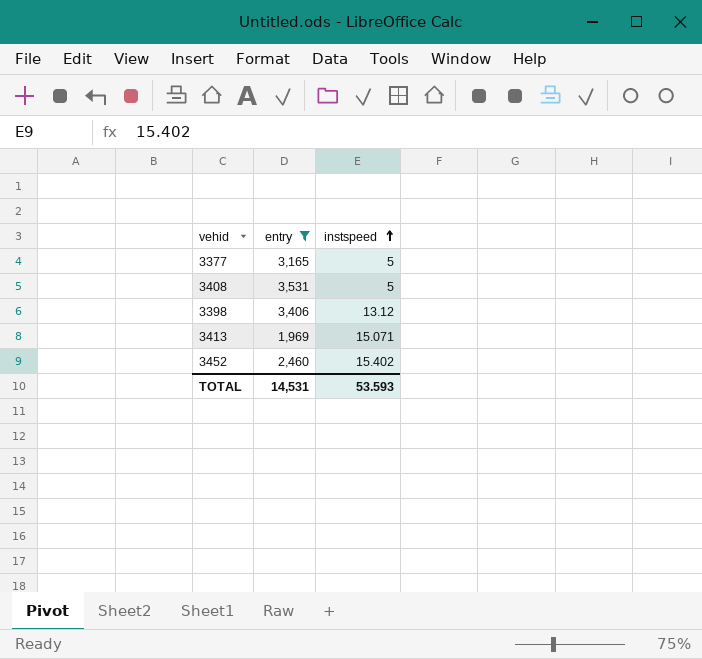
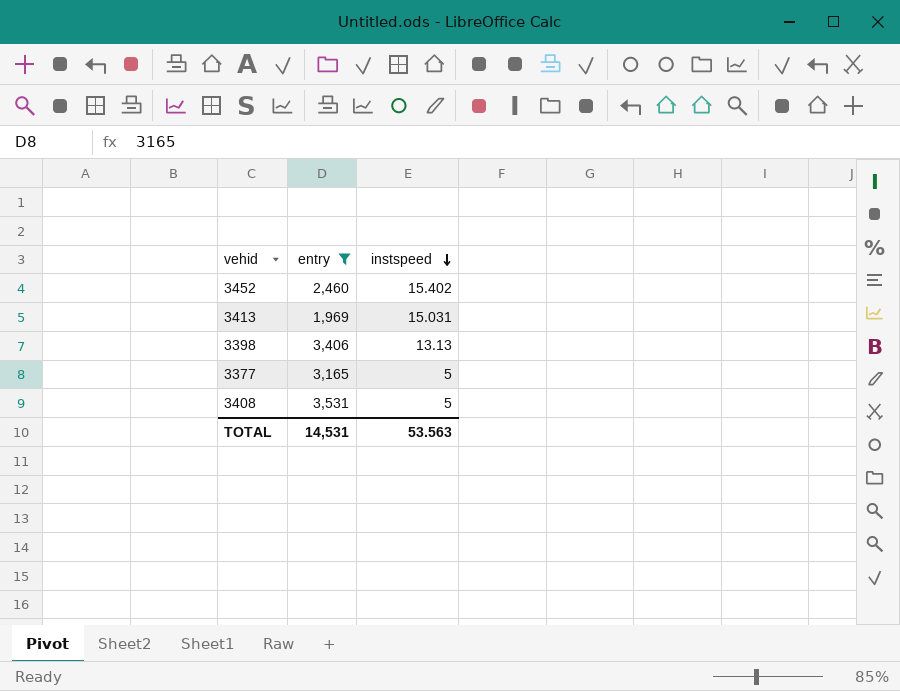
row order: instspeed ascending -> instspeed descending
3413 | instspeed: 15.071 -> 15.031
3398 | instspeed: 13.12 -> 13.13
TOTAL | instspeed: 53.593 -> 53.563

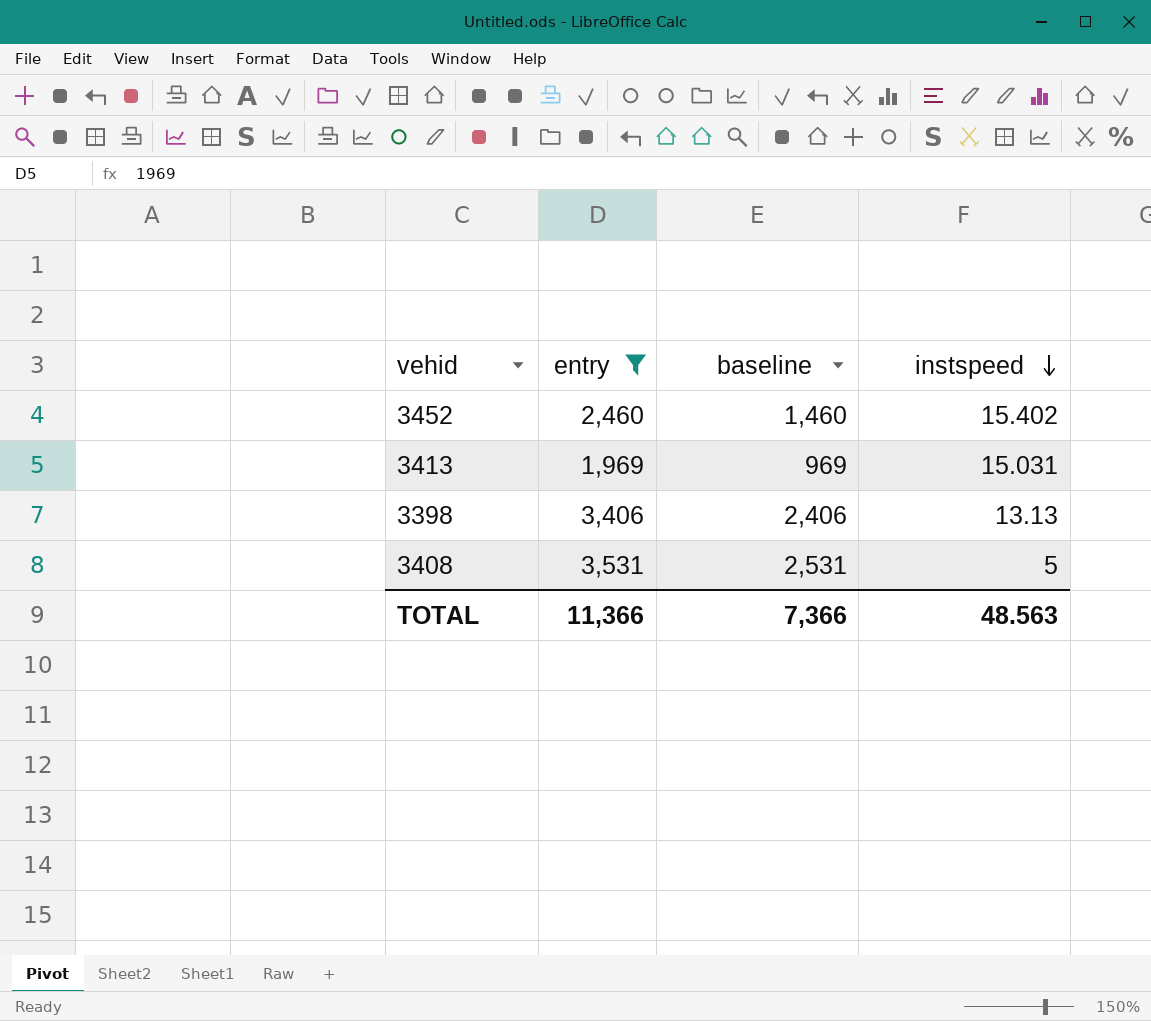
column baseline | formula: none -> [entry] - 1000
row 3377: 3,165 | 5 -> none
TOTAL | entry: 14,531 -> 11,366
TOTAL | instspeed: 53.563 -> 48.563

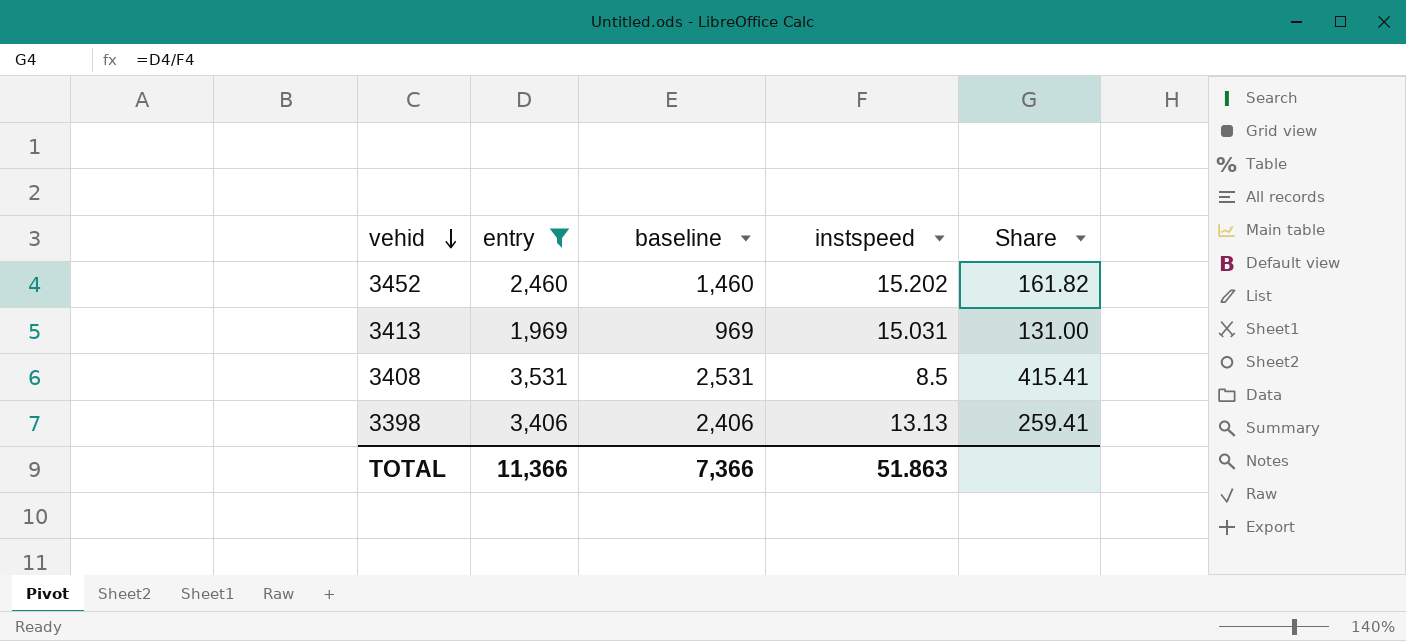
row order: instspeed descending -> vehid descending
column Share | formula: none -> [entry] / [instspeed]
3452 | instspeed: 15.402 -> 15.202
3408 | instspeed: 5 -> 8.5
TOTAL | instspeed: 48.563 -> 51.863

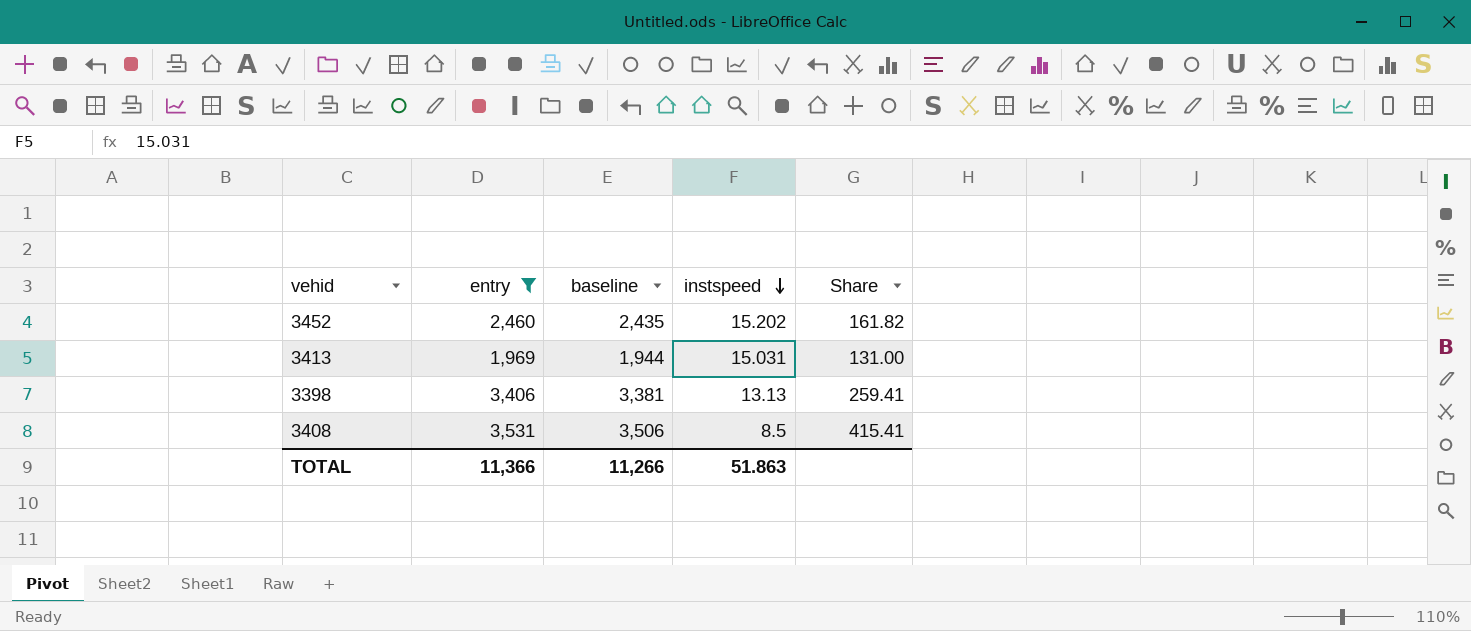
row order: vehid descending -> instspeed descending
column baseline | formula: [entry] - 1000 -> [entry] - 25
TOTAL | baseline: 7,366 -> 11,266

